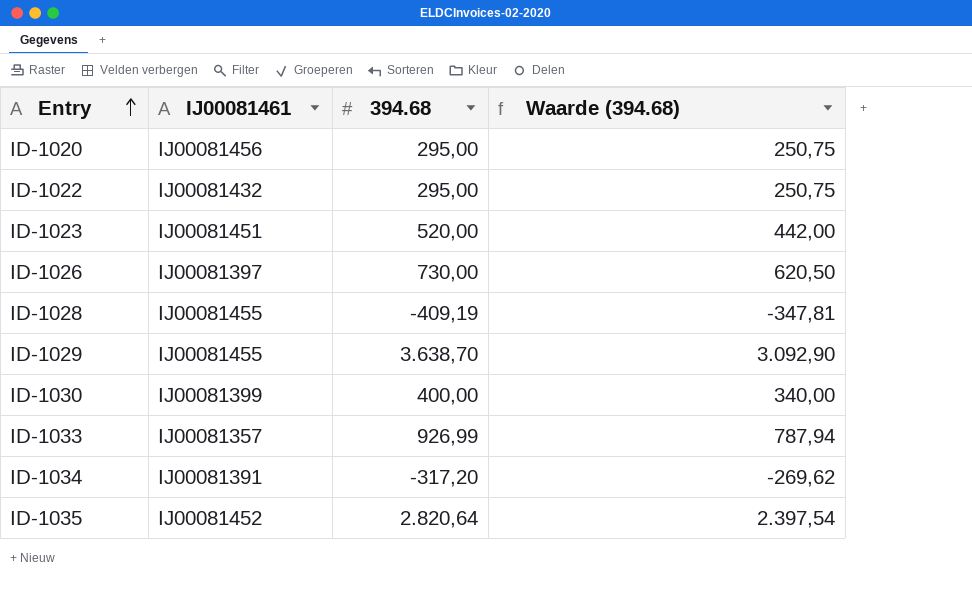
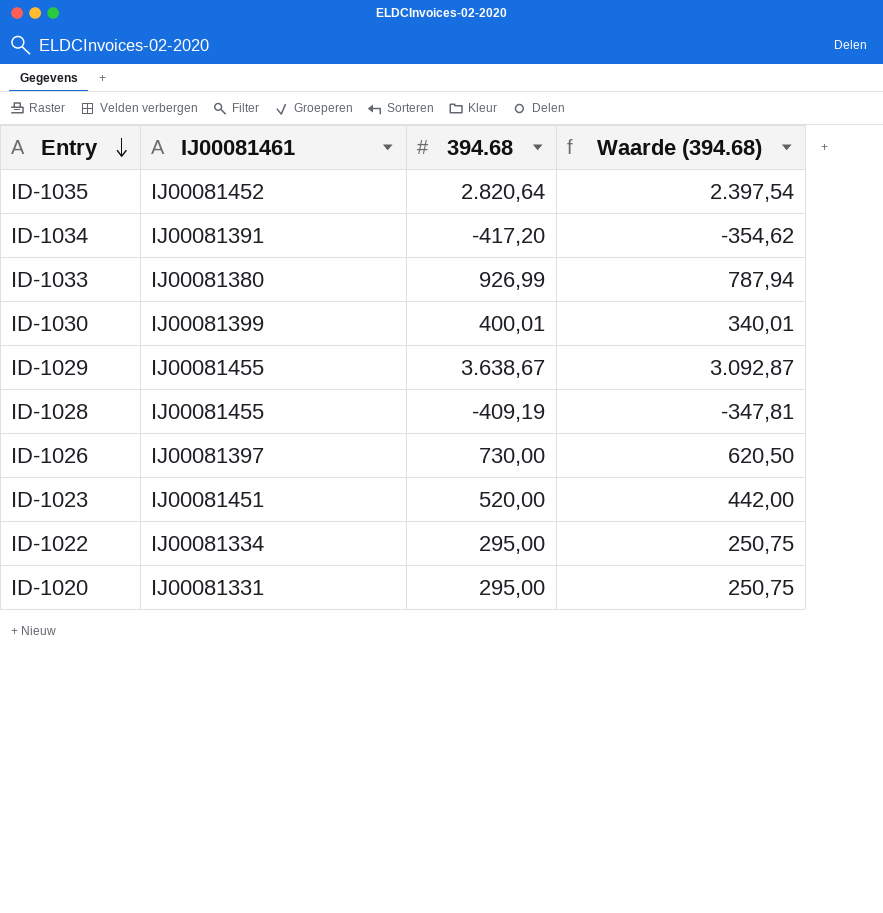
row order: Entry ascending -> Entry descending
ID-1034 | 394.68: -317,20 -> -417,20
ID-1034 | Waarde (394.68): -269,62 -> -354,62
ID-1033 | IJ00081461: IJ00081357 -> IJ00081380
ID-1030 | 394.68: 400,00 -> 400,01
ID-1030 | Waarde (394.68): 340,00 -> 340,01
ID-1029 | 394.68: 3.638,70 -> 3.638,67
ID-1029 | Waarde (394.68): 3.092,90 -> 3.092,87
ID-1022 | IJ00081461: IJ00081432 -> IJ00081334
ID-1020 | IJ00081461: IJ00081456 -> IJ00081331

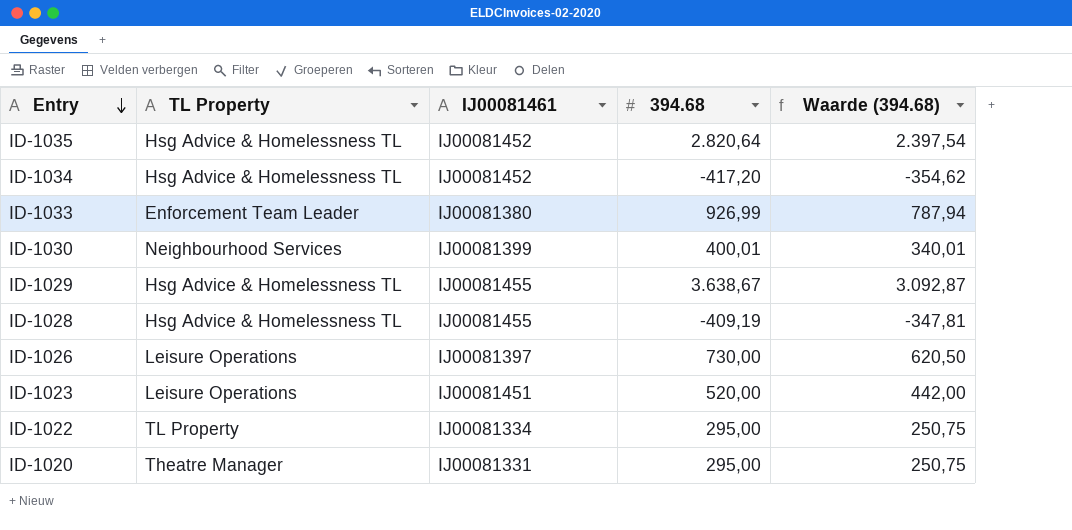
column TL Property | position: none -> 2
ID-1034 | IJ00081461: IJ00081391 -> IJ00081452

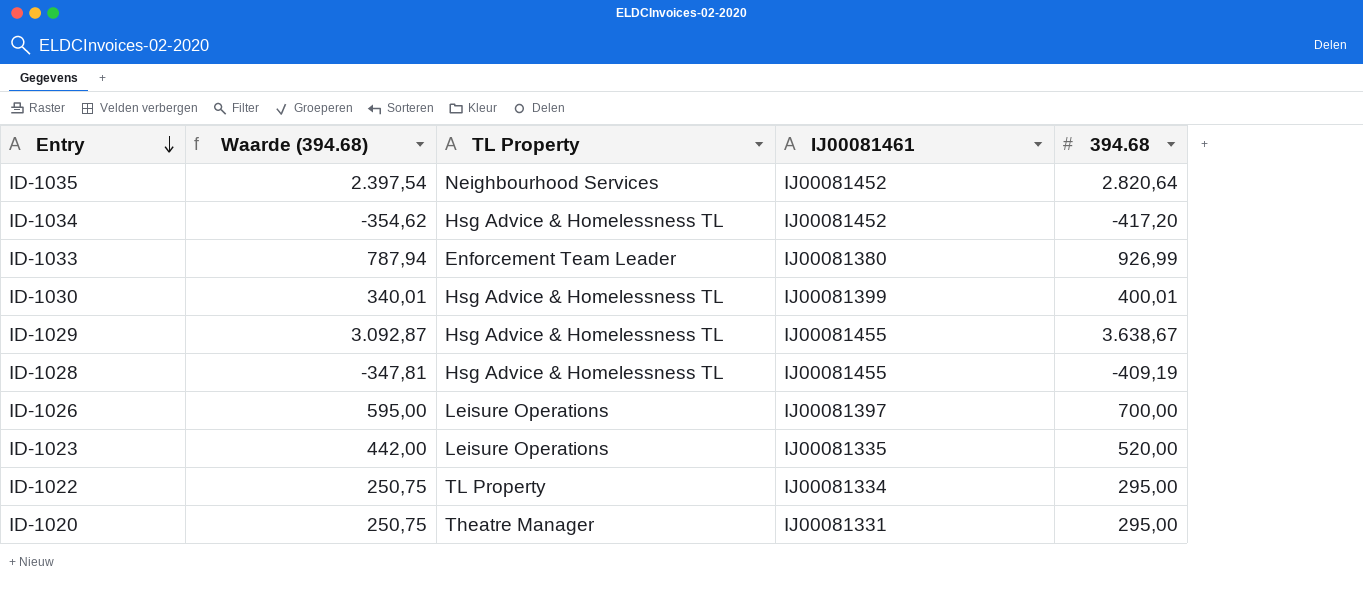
column Waarde (394.68) | position: 5 -> 2
ID-1035 | TL Property: Hsg Advice & Homelessness TL -> Neighbourhood Services
ID-1030 | TL Property: Neighbourhood Services -> Hsg Advice & Homelessness TL
ID-1026 | Waarde (394.68): 620,50 -> 595,00
ID-1026 | 394.68: 730,00 -> 700,00
ID-1023 | IJ00081461: IJ00081451 -> IJ00081335

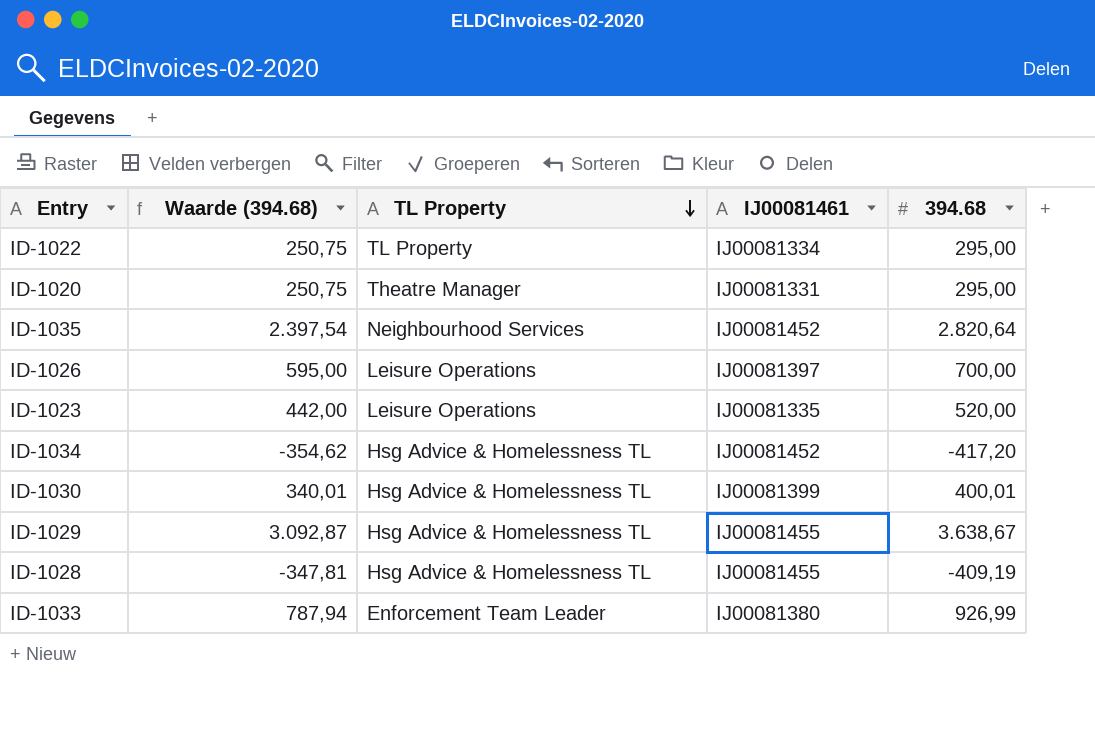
row order: Entry descending -> TL Property descending

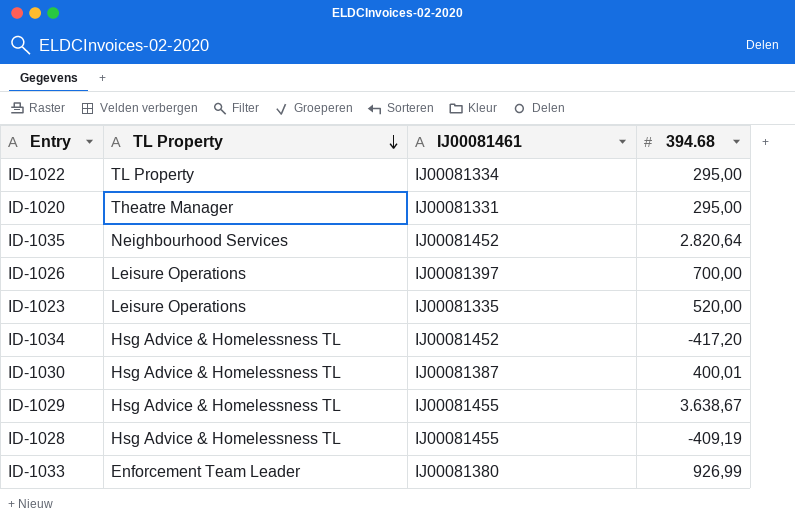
column Waarde (394.68) | formula: [394.68] * 0,85 -> none
ID-1030 | IJ00081461: IJ00081399 -> IJ00081387

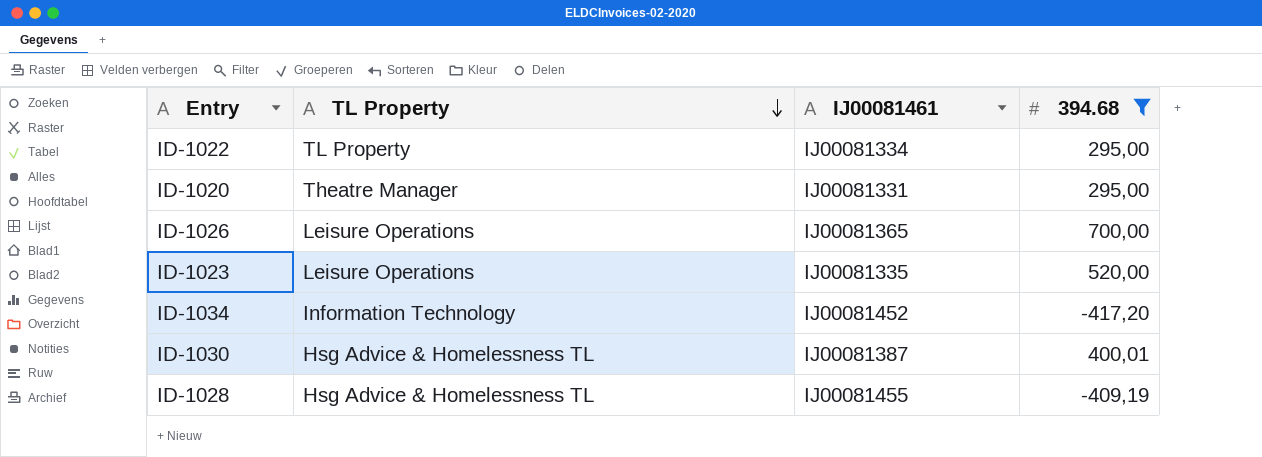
filter: none -> 394.68 <= 700,00
ID-1026 | IJ00081461: IJ00081397 -> IJ00081365
ID-1034 | TL Property: Hsg Advice & Homelessness TL -> Information Technology

